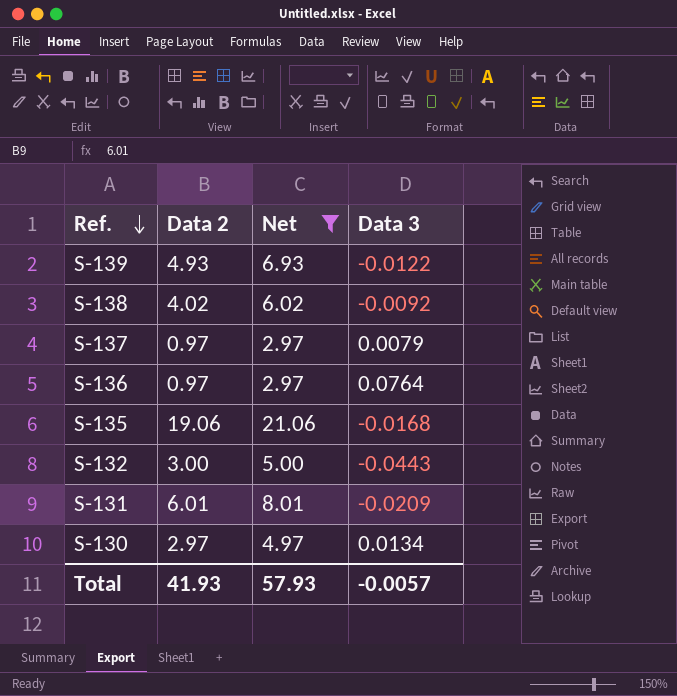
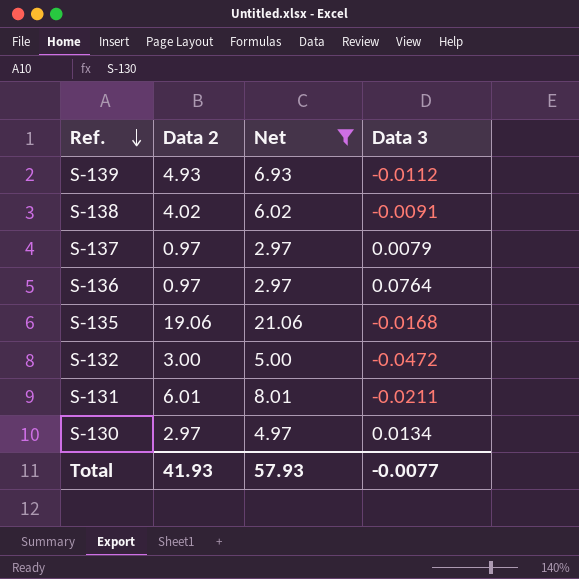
S-139 | Data 3: -0.0122 -> -0.0112
S-138 | Data 3: -0.0092 -> -0.0091
S-132 | Data 3: -0.0443 -> -0.0472
S-131 | Data 3: -0.0209 -> -0.0211
Total | Data 3: -0.0057 -> -0.0077

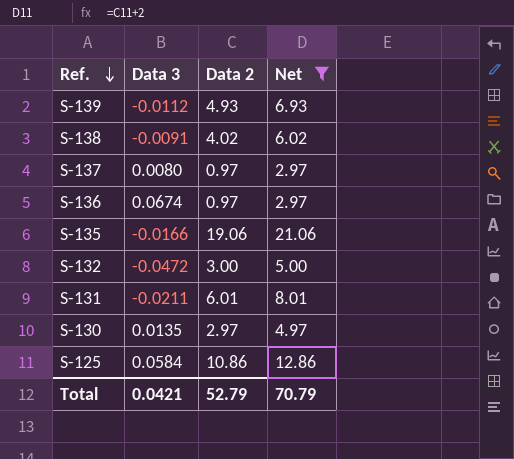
column Data 3 | position: 4 -> 2
S-137 | Data 3: 0.0079 -> 0.0080
S-136 | Data 3: 0.0764 -> 0.0674
S-135 | Data 3: -0.0168 -> -0.0166
S-130 | Data 3: 0.0134 -> 0.0135
row S-125: none -> 0.0584 | 10.86 | 12.86
Total | Data 3: -0.0077 -> 0.0421
Total | Data 2: 41.93 -> 52.79
Total | Net: 57.93 -> 70.79

